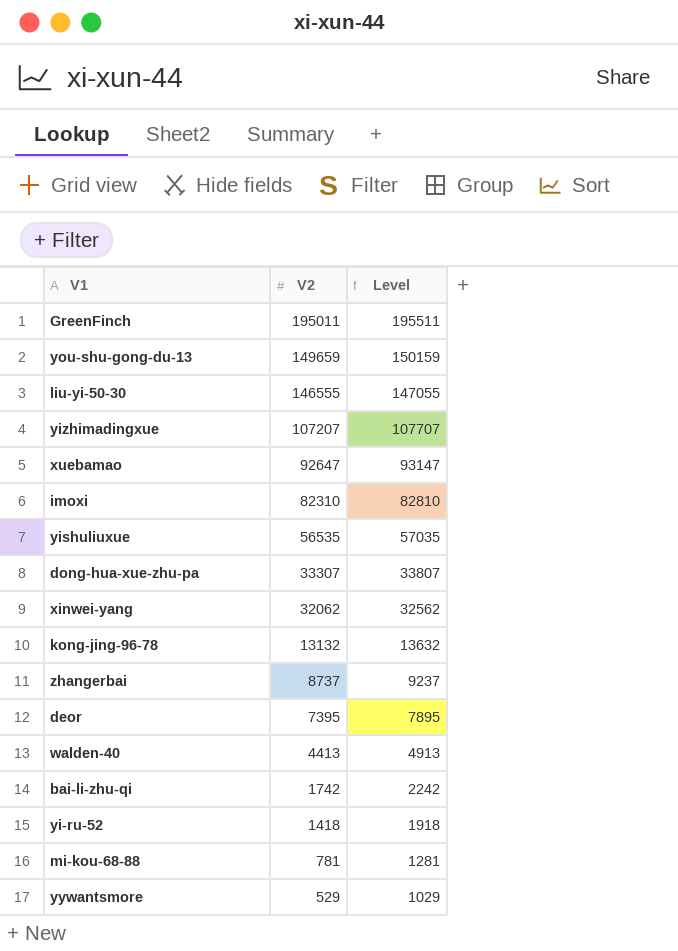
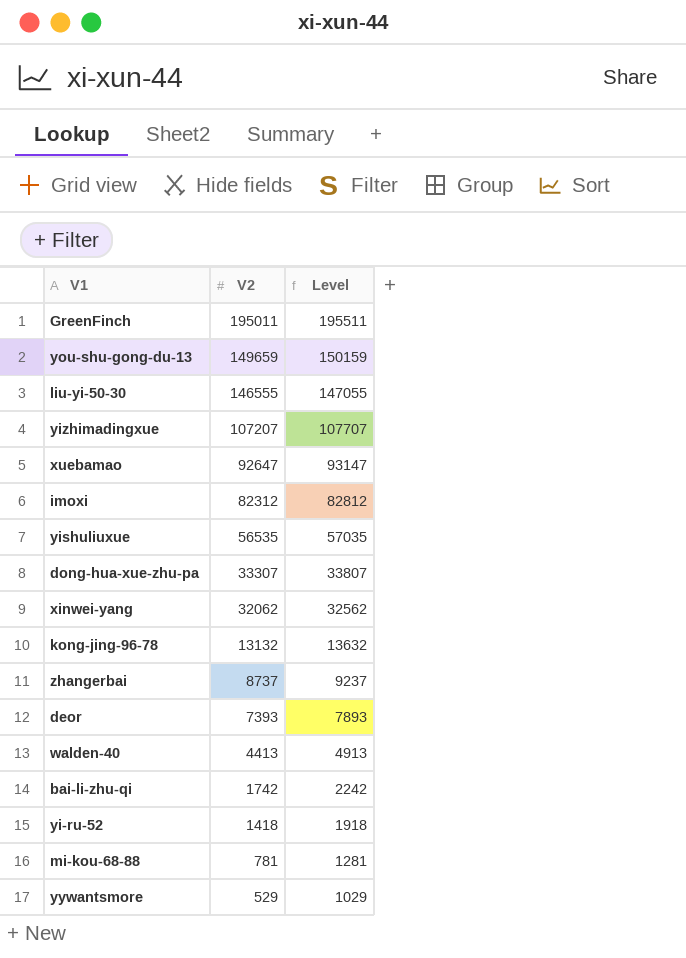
imoxi | V2: 82310 -> 82312
imoxi | Level: 82810 -> 82812
deor | V2: 7395 -> 7393
deor | Level: 7895 -> 7893

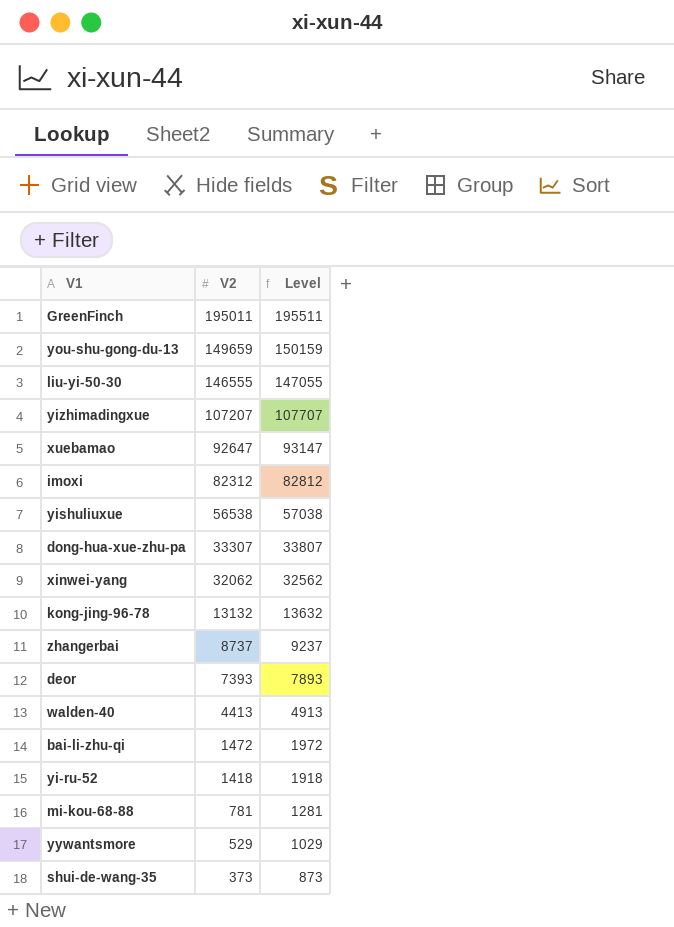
yishuliuxue | V2: 56535 -> 56538
yishuliuxue | Level: 57035 -> 57038
bai-li-zhu-qi | V2: 1742 -> 1472
bai-li-zhu-qi | Level: 2242 -> 1972
row shui-de-wang-35: none -> 373 | 873

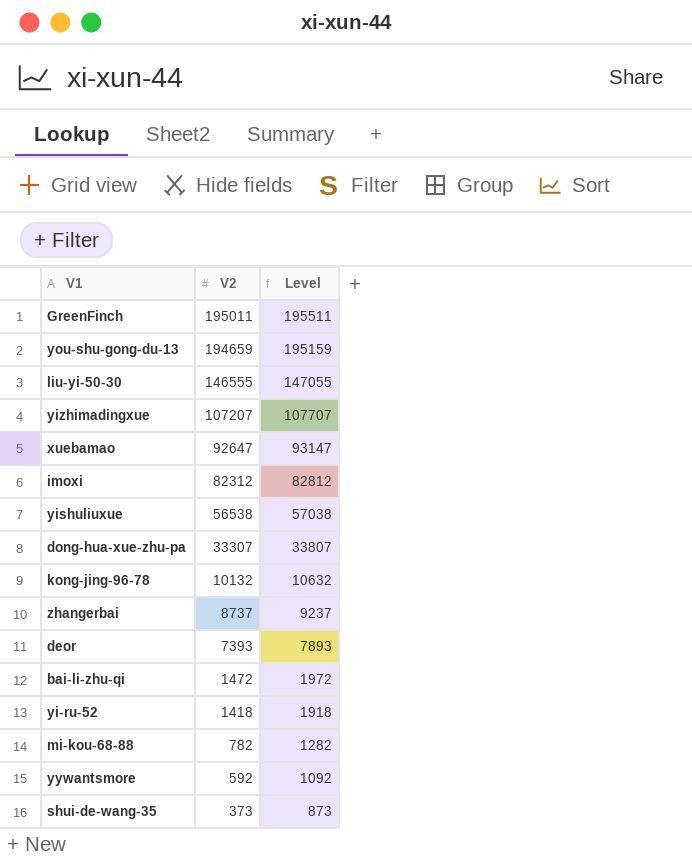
row xinwei-yang: 32062 | 32562 -> none
row walden-40: 4413 | 4913 -> none
you-shu-gong-du-13 | V2: 149659 -> 194659
you-shu-gong-du-13 | Level: 150159 -> 195159
kong-jing-96-78 | V2: 13132 -> 10132
kong-jing-96-78 | Level: 13632 -> 10632
mi-kou-68-88 | V2: 781 -> 782
mi-kou-68-88 | Level: 1281 -> 1282
yywantsmore | V2: 529 -> 592
yywantsmore | Level: 1029 -> 1092

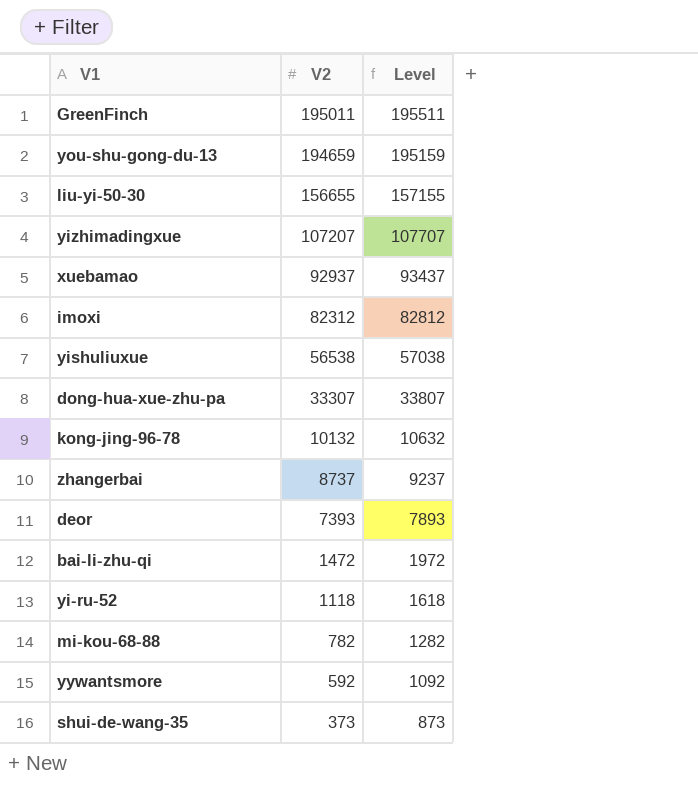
liu-yi-50-30 | V2: 146555 -> 156655
liu-yi-50-30 | Level: 147055 -> 157155
xuebamao | V2: 92647 -> 92937
xuebamao | Level: 93147 -> 93437
yi-ru-52 | V2: 1418 -> 1118
yi-ru-52 | Level: 1918 -> 1618

